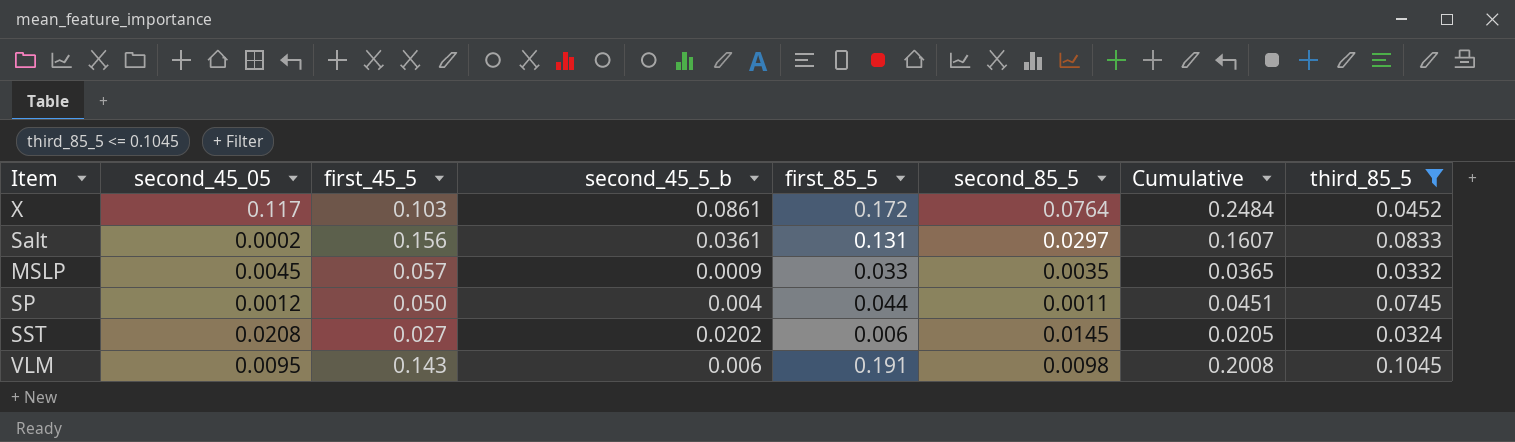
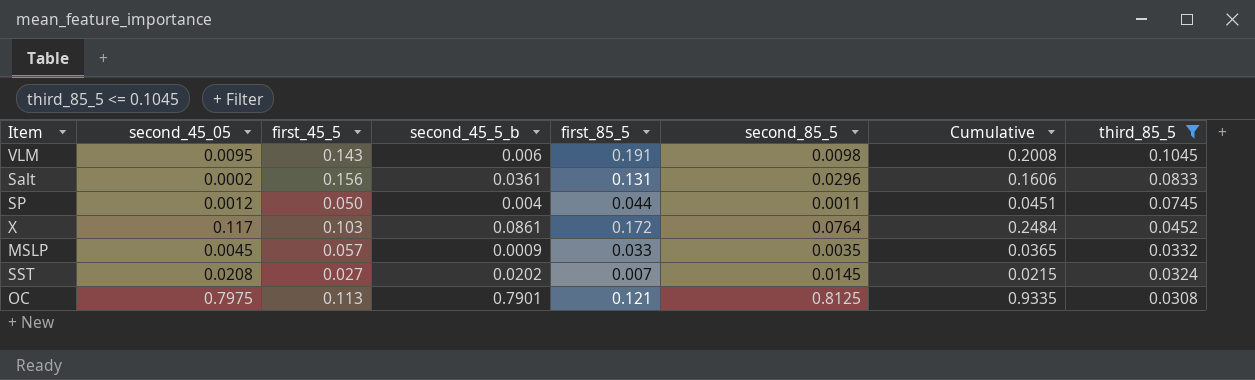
row order: none -> third_85_5 descending
Salt | second_85_5: 0.0297 -> 0.0296
Salt | Cumulative: 0.1607 -> 0.1606
SST | first_85_5: 0.006 -> 0.007
SST | Cumulative: 0.0205 -> 0.0215
row OC: none -> 0.7975 | 0.113 | 0.7901 | 0.121 | 0.8125 | 0.9335 | 0.0308

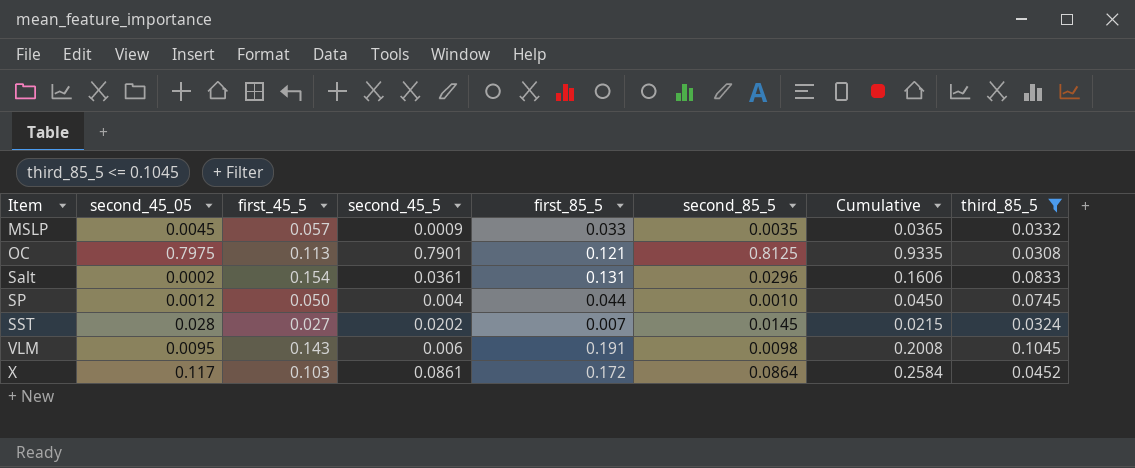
row order: third_85_5 descending -> Item ascending
column name: second_45_5_b -> second_45_5
Salt | first_45_5: 0.156 -> 0.154
SP | second_85_5: 0.0011 -> 0.0010
SP | Cumulative: 0.0451 -> 0.0450
SST | second_45_05: 0.0208 -> 0.028
X | second_85_5: 0.0764 -> 0.0864
X | Cumulative: 0.2484 -> 0.2584

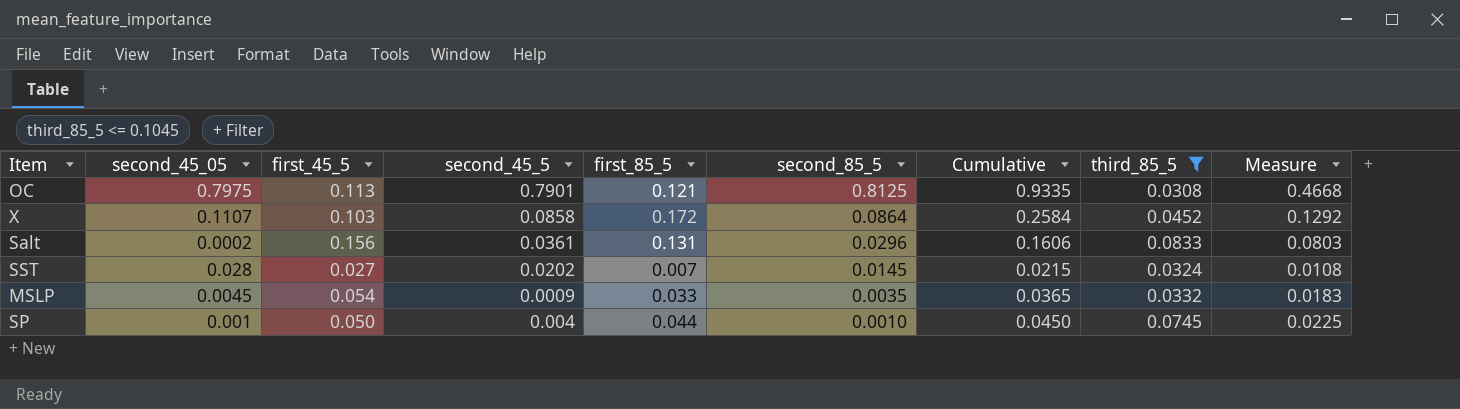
row order: Item ascending -> second_85_5 descending
column Measure | formula: none -> [Cumulative] * 0.5
row VLM: 0.0095 | 0.143 | 0.006 | 0.191 | 0.0098 | 0.2008 | 0.1045 -> none
X | second_45_05: 0.117 -> 0.1107
X | second_45_5: 0.0861 -> 0.0858
Salt | first_45_5: 0.154 -> 0.156
MSLP | first_45_5: 0.057 -> 0.054
SP | second_45_05: 0.0012 -> 0.001

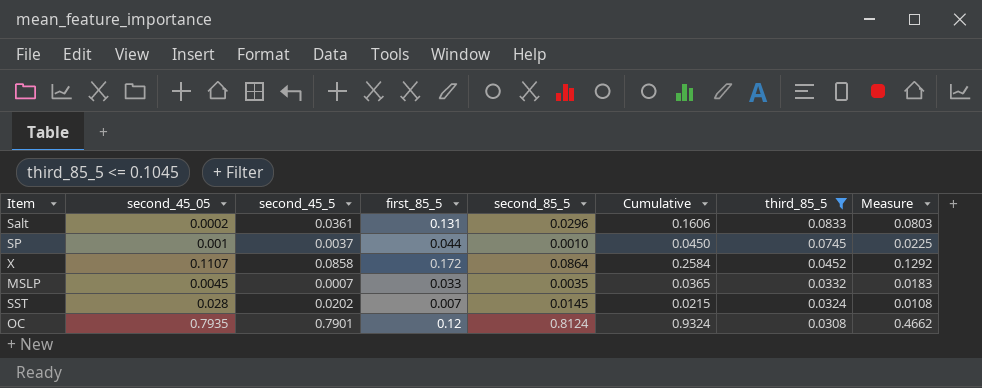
row order: second_85_5 descending -> third_85_5 descending
column first_45_5 | position: 3 -> none
SP | second_45_5: 0.004 -> 0.0037
MSLP | second_45_5: 0.0009 -> 0.0007
OC | second_45_05: 0.7975 -> 0.7935
OC | first_85_5: 0.121 -> 0.12
OC | second_85_5: 0.8125 -> 0.8124
OC | Cumulative: 0.9335 -> 0.9324
OC | Measure: 0.4668 -> 0.4662

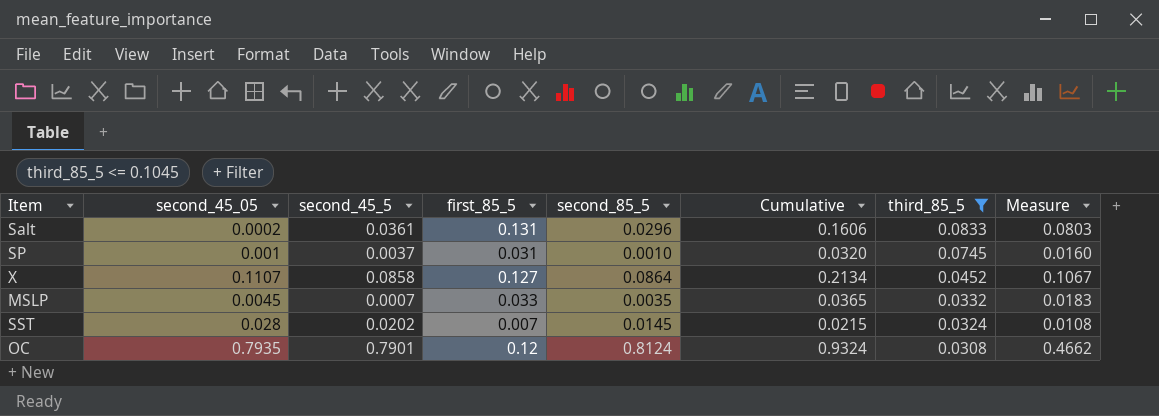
SP | first_85_5: 0.044 -> 0.031
SP | Cumulative: 0.0450 -> 0.0320
SP | Measure: 0.0225 -> 0.0160
X | first_85_5: 0.172 -> 0.127
X | Cumulative: 0.2584 -> 0.2134
X | Measure: 0.1292 -> 0.1067

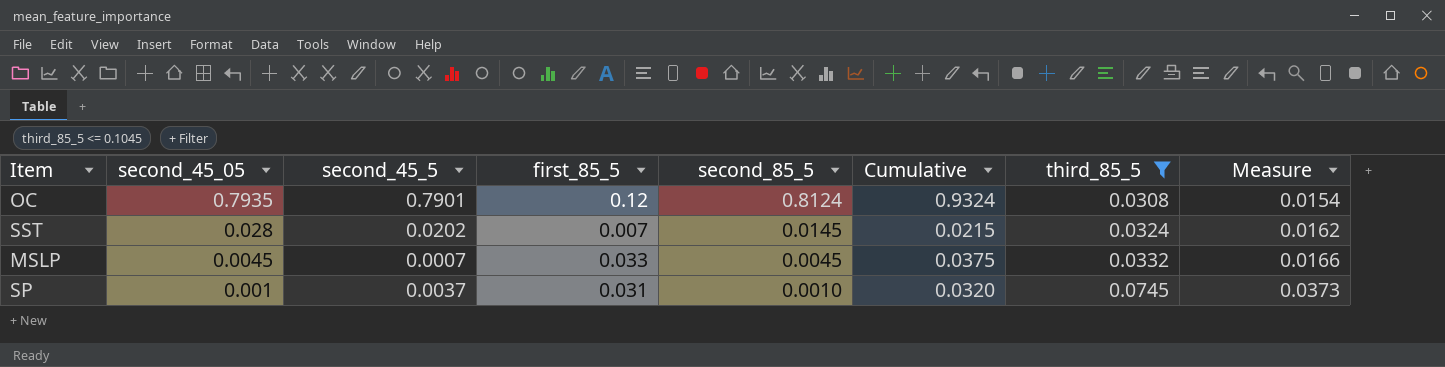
row order: third_85_5 descending -> second_45_05 descending
column Measure | formula: [Cumulative] * 0.5 -> [third_85_5] * 0.5
row Salt: 0.0002 | 0.0361 | 0.131 | 0.0296 | 0.1606 | 0.0833 | 0.0803 -> none
row X: 0.1107 | 0.0858 | 0.127 | 0.0864 | 0.2134 | 0.0452 | 0.1067 -> none
MSLP | second_85_5: 0.0035 -> 0.0045
MSLP | Cumulative: 0.0365 -> 0.0375

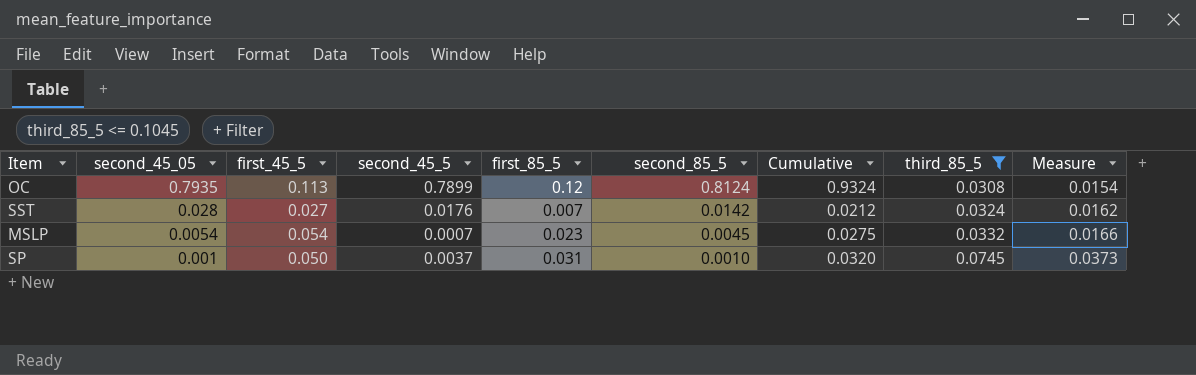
column first_45_5 | position: none -> 3
OC | second_45_5: 0.7901 -> 0.7899
SST | second_45_5: 0.0202 -> 0.0176
SST | second_85_5: 0.0145 -> 0.0142
SST | Cumulative: 0.0215 -> 0.0212
MSLP | second_45_05: 0.0045 -> 0.0054
MSLP | first_85_5: 0.033 -> 0.023
MSLP | Cumulative: 0.0375 -> 0.0275

